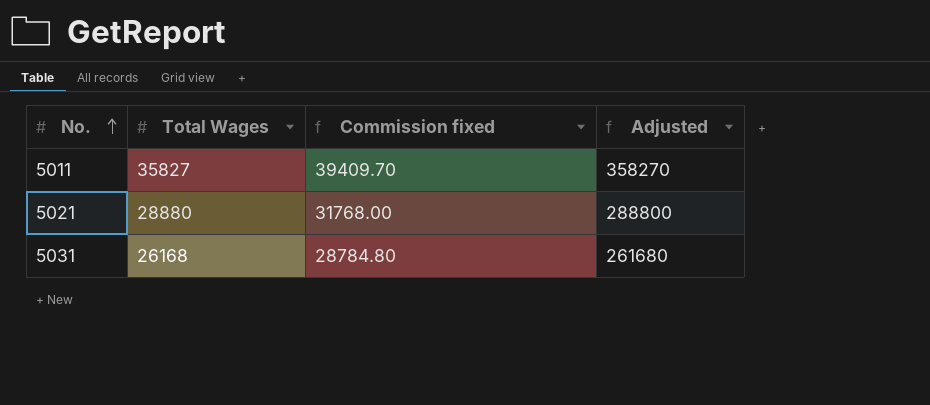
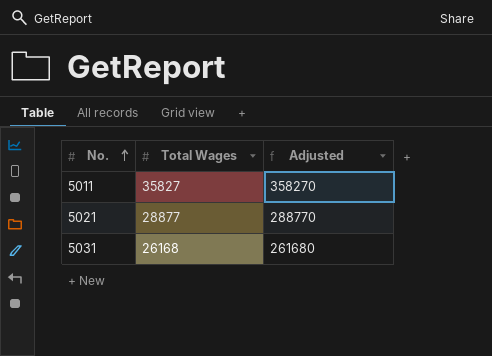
column Commission fixed | formula: [Total Wages] * 1.1 -> none
5021 | Total Wages: 28880 -> 28877
5021 | Adjusted: 288800 -> 288770

